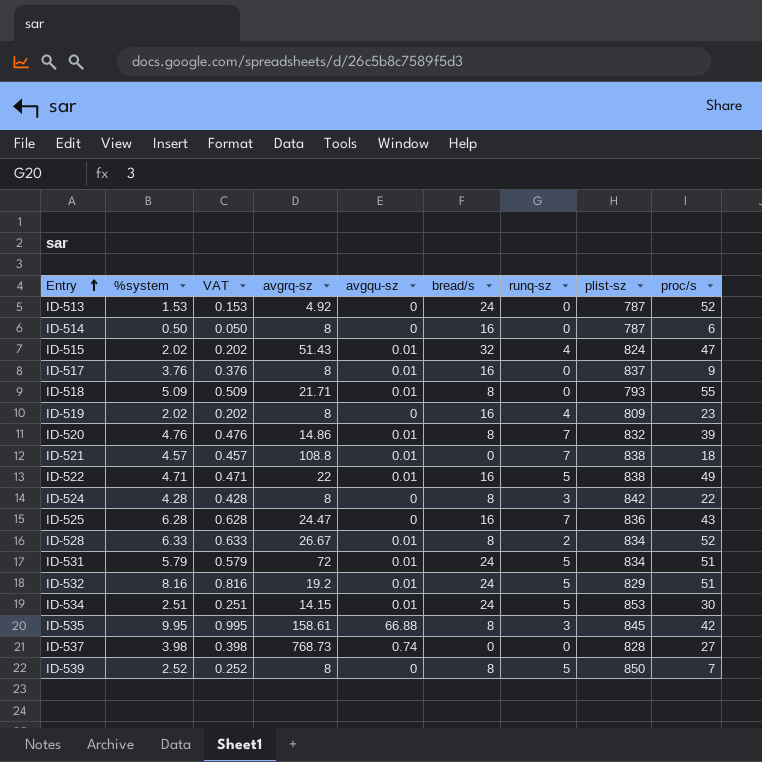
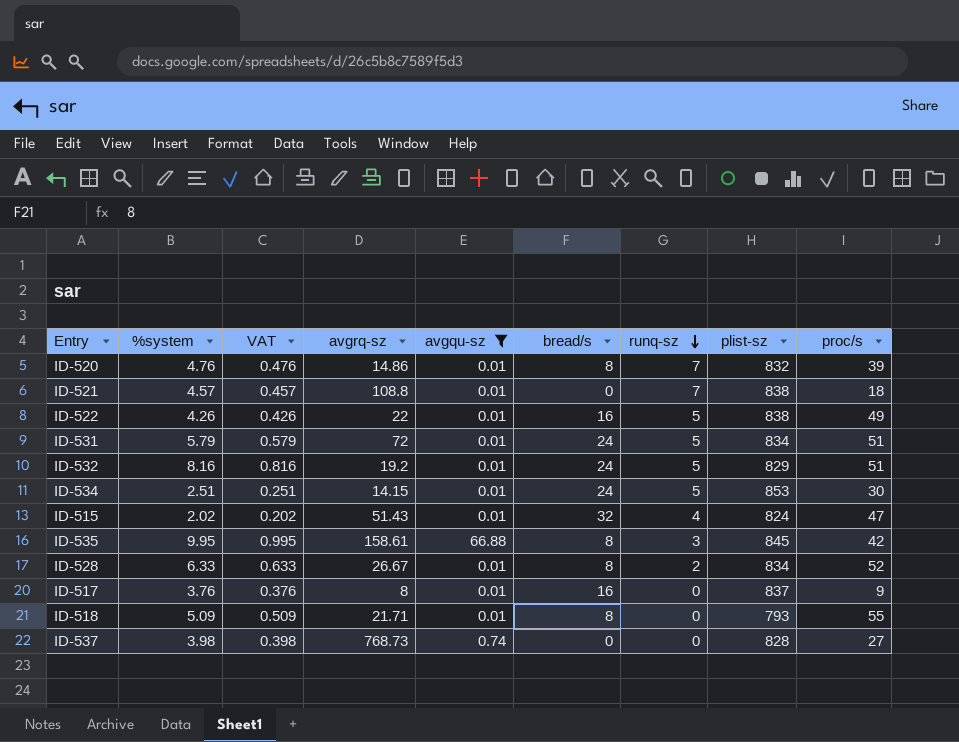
filter: none -> avgqu-sz != 0
row order: Entry ascending -> runq-sz descending
ID-522 | %system: 4.71 -> 4.26
ID-522 | VAT: 0.471 -> 0.426

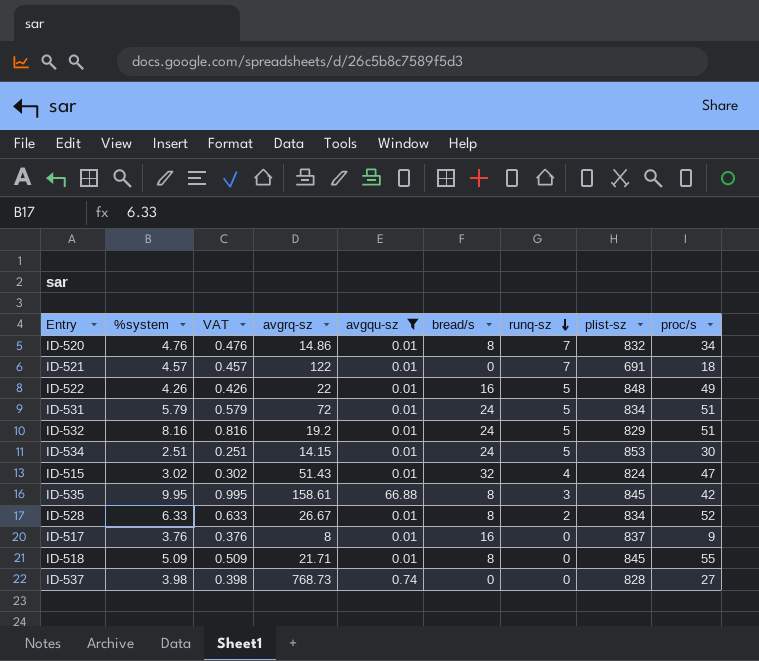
ID-520 | proc/s: 39 -> 34
ID-521 | avgrq-sz: 108.8 -> 122
ID-521 | plist-sz: 838 -> 691
ID-522 | plist-sz: 838 -> 848
ID-515 | %system: 2.02 -> 3.02
ID-515 | VAT: 0.202 -> 0.302
ID-518 | plist-sz: 793 -> 845

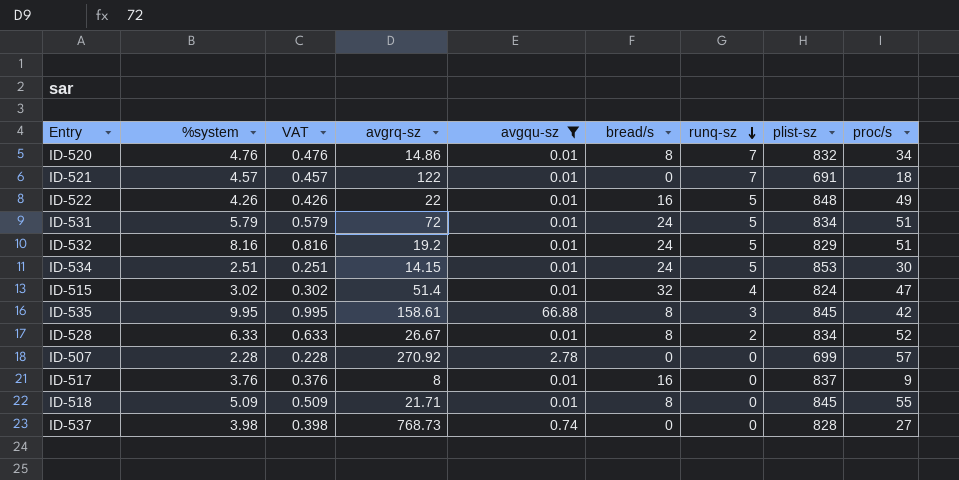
ID-515 | avgrq-sz: 51.43 -> 51.4
row ID-507: none -> 2.28 | 0.228 | 270.92 | 2.78 | 0 | 0 | 699 | 57

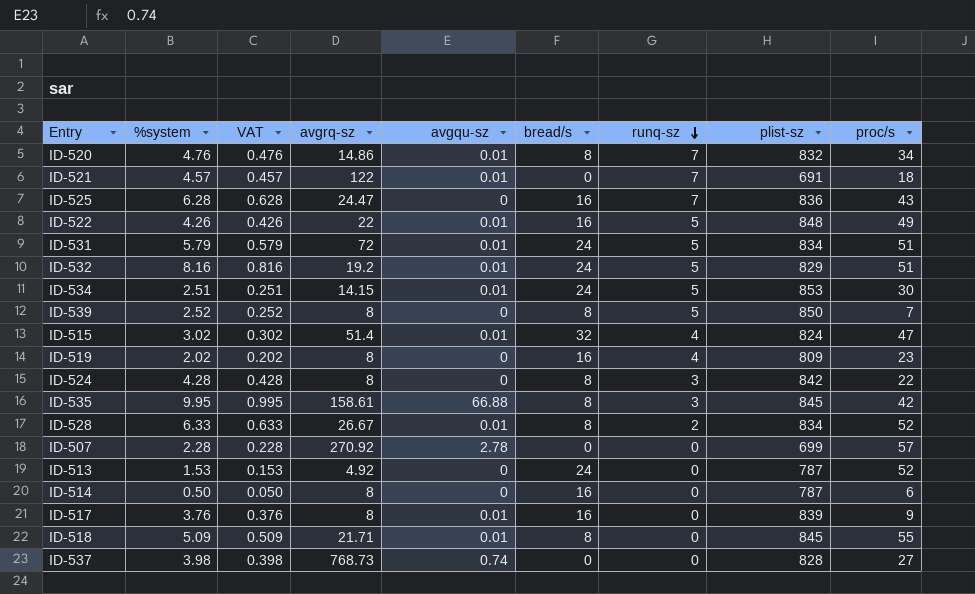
filter: avgqu-sz != 0 -> none
ID-517 | plist-sz: 837 -> 839

